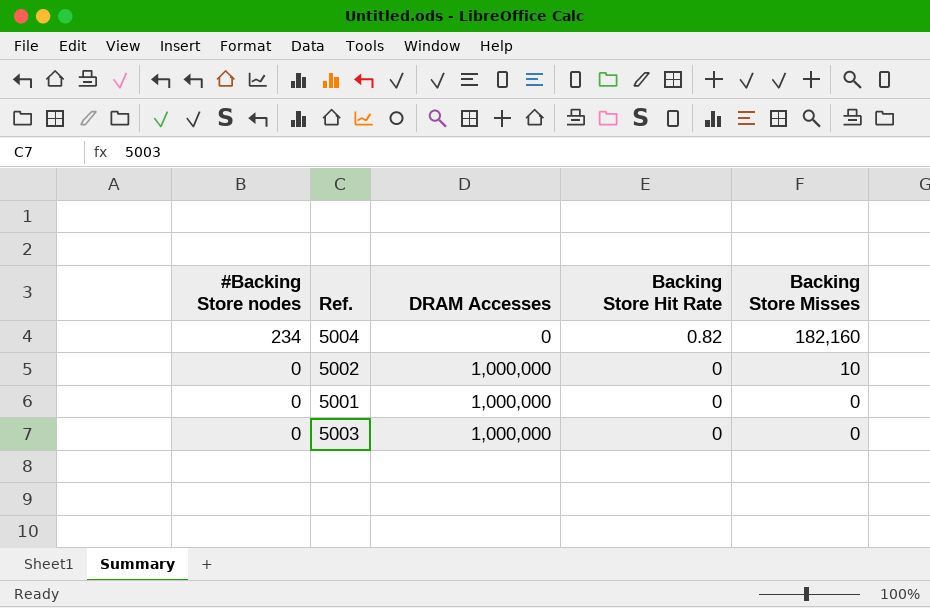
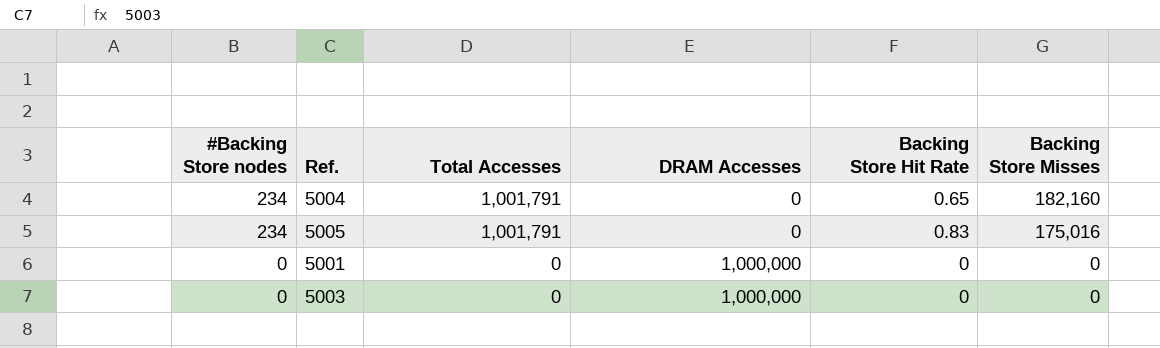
column Total Accesses | position: none -> 3
row 5002: 0 | 1,000,000 | 0 | 10 -> none
5004 | Backing Store Hit Rate: 0.82 -> 0.65
row 5005: none -> 234 | 1,001,791 | 0 | 0.83 | 175,016

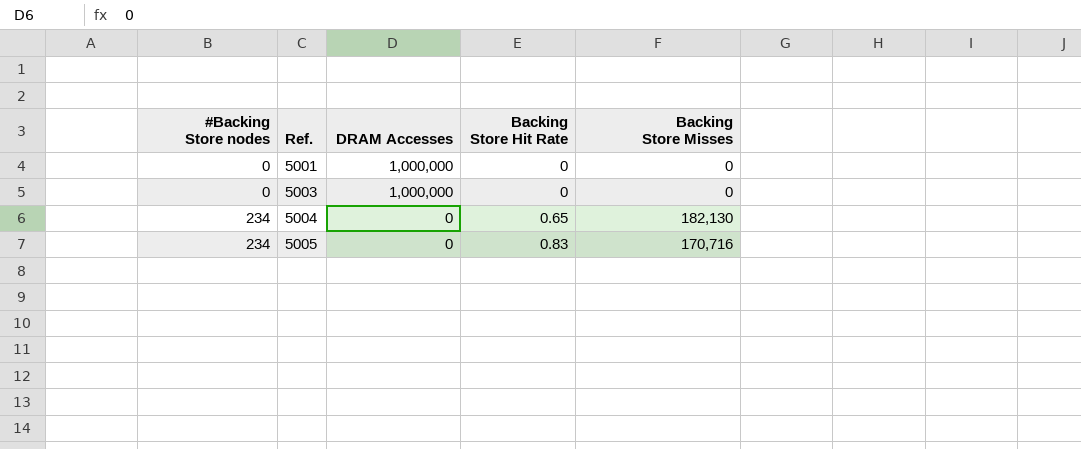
row order: #Backing Store nodes descending -> #Backing Store nodes ascending
column Total Accesses | position: 3 -> none
5004 | Backing Store Misses: 182,160 -> 182,130
5005 | Backing Store Misses: 175,016 -> 170,716

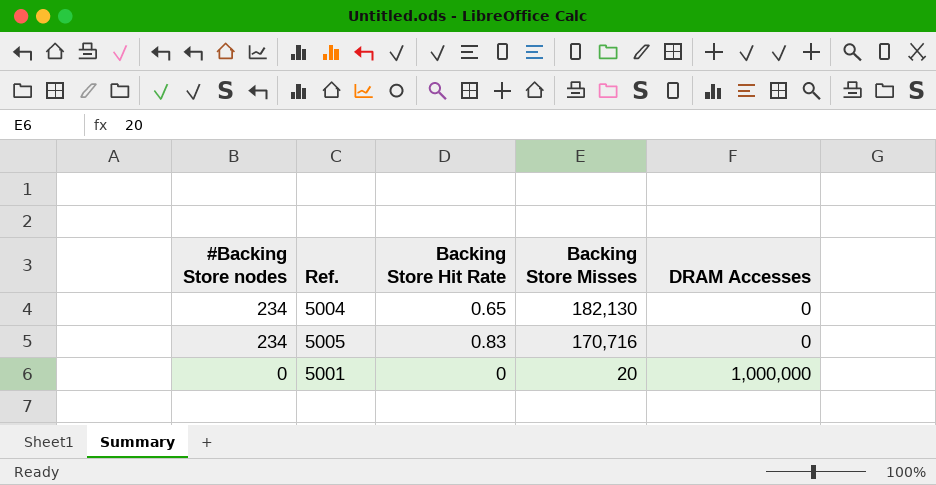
row order: #Backing Store nodes ascending -> #Backing Store nodes descending
column DRAM Accesses | position: 3 -> 5
row 5003: 0 | 1,000,000 | 0 | 0 -> none
5001 | Backing Store Misses: 0 -> 20

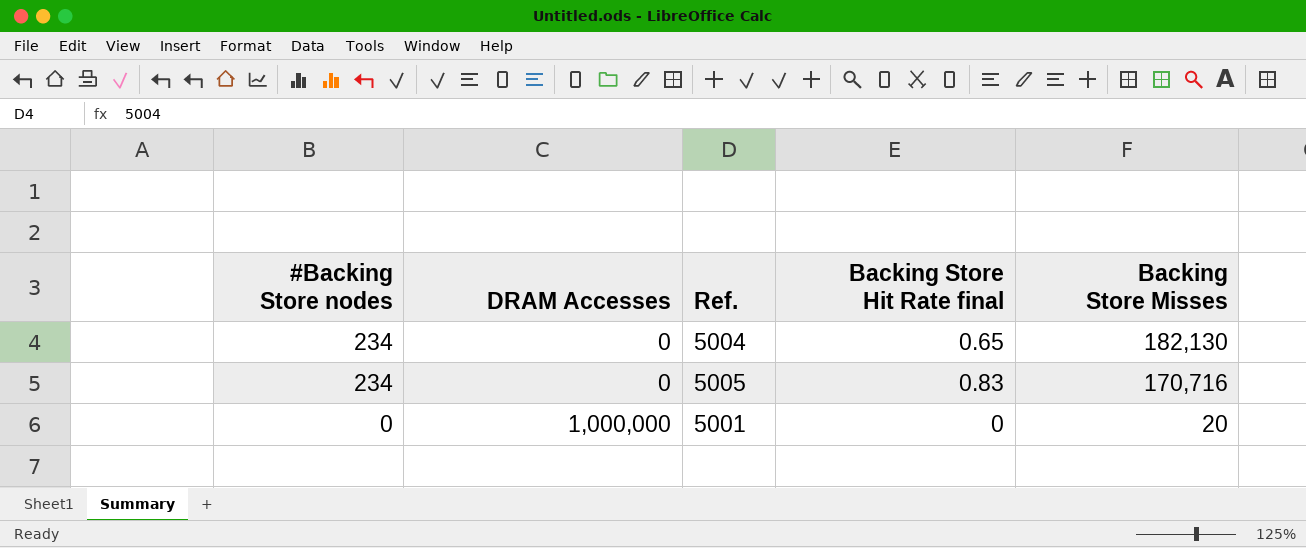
column DRAM Accesses | position: 5 -> 2
column name: Backing Store Hit Rate -> Backing Store Hit Rate final

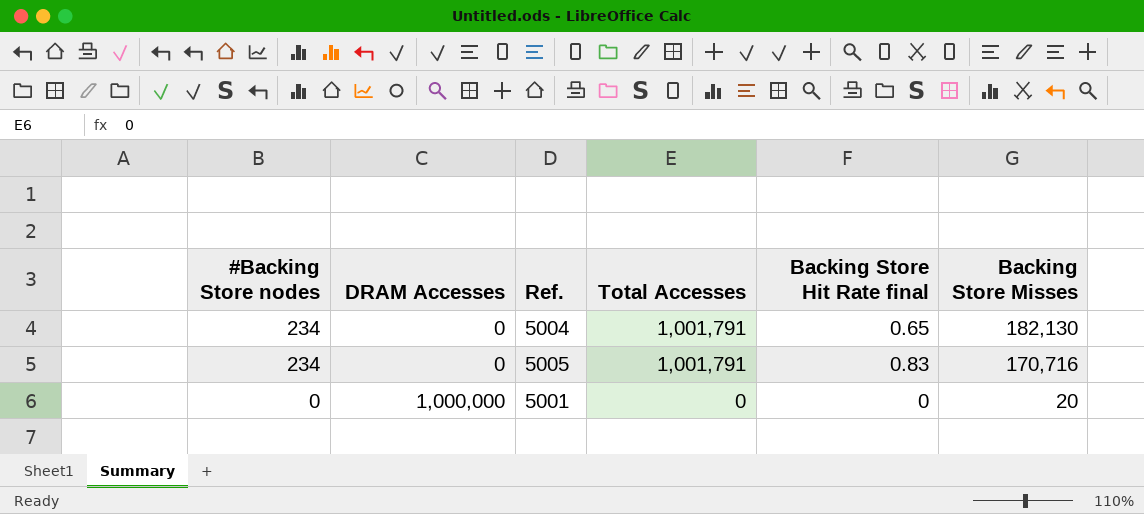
column Total Accesses | position: none -> 4

